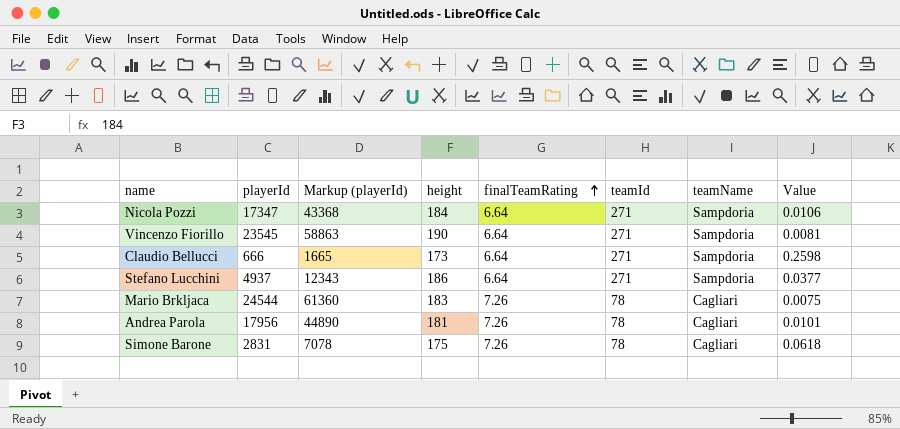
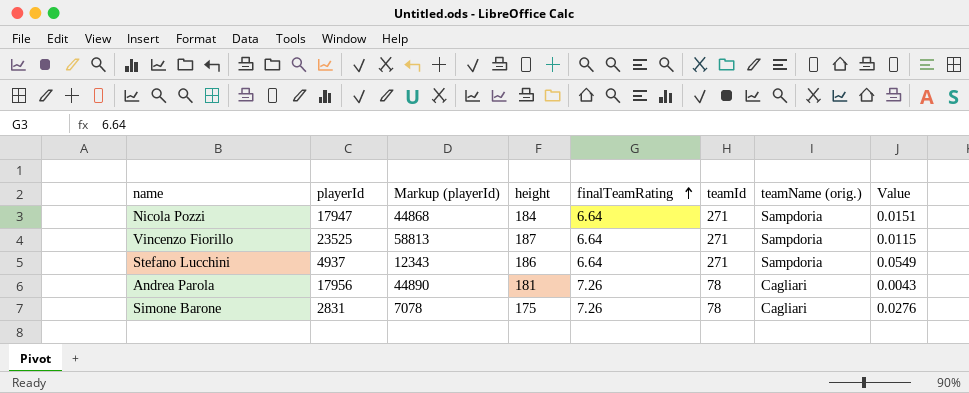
column name: teamName -> teamName (orig.)
column Value | formula: [height] / [playerId] -> [teamId] / [playerId]
row Claudio Bellucci: 666 | 1665 | 173 | 6.64 | 271 | Sampdoria | 0.2598 -> none
row Mario Brkljaca: 24544 | 61360 | 183 | 7.26 | 78 | Cagliari | 0.0075 -> none
Nicola Pozzi | playerId: 17347 -> 17947
Nicola Pozzi | Markup (playerId): 43368 -> 44868
Vincenzo Fiorillo | playerId: 23545 -> 23525
Vincenzo Fiorillo | Markup (playerId): 58863 -> 58813
Vincenzo Fiorillo | height: 190 -> 187

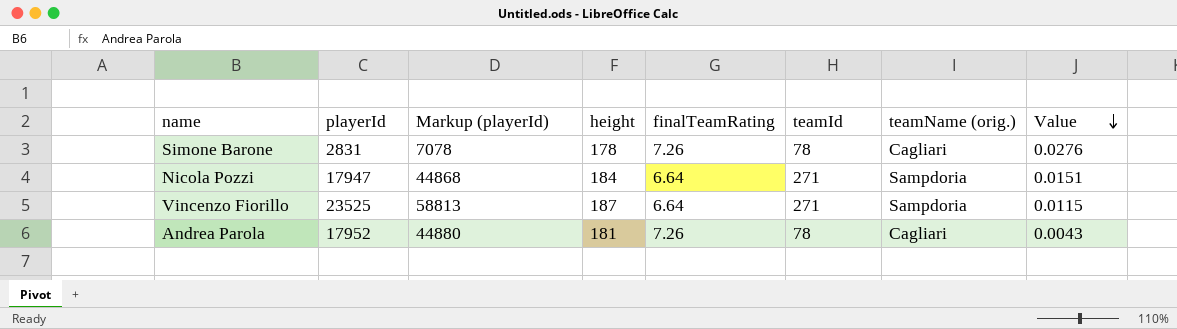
row order: finalTeamRating ascending -> Value descending
row Stefano Lucchini: 4937 | 12343 | 186 | 6.64 | 271 | Sampdoria | 0.0549 -> none
Simone Barone | height: 175 -> 178
Andrea Parola | playerId: 17956 -> 17952
Andrea Parola | Markup (playerId): 44890 -> 44880

